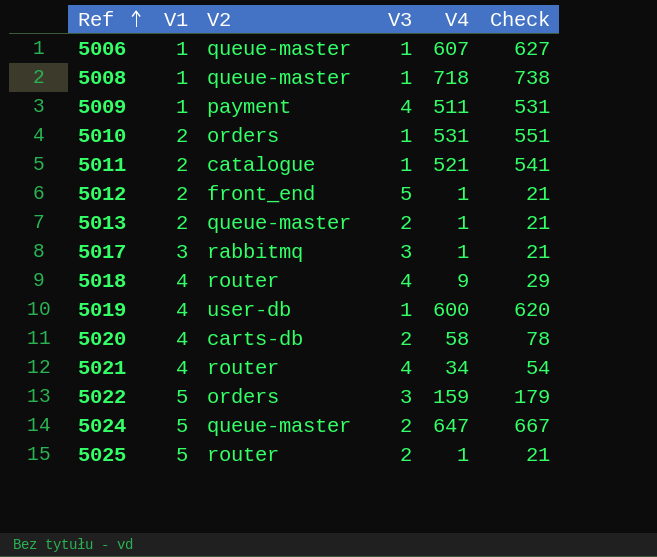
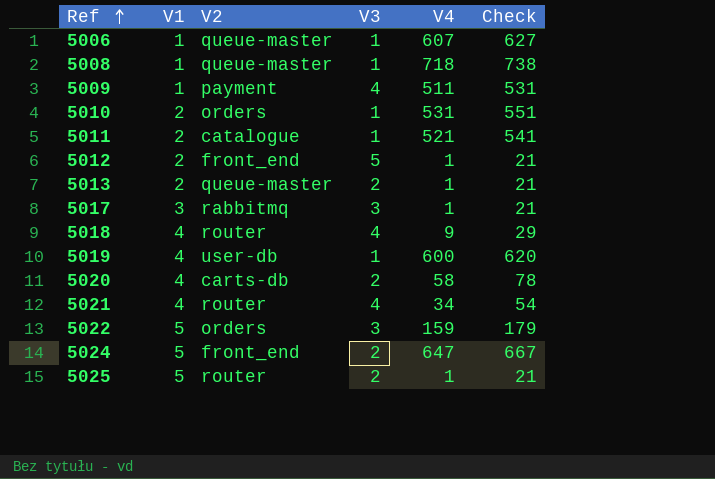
5024 | V2: queue-master -> front_end

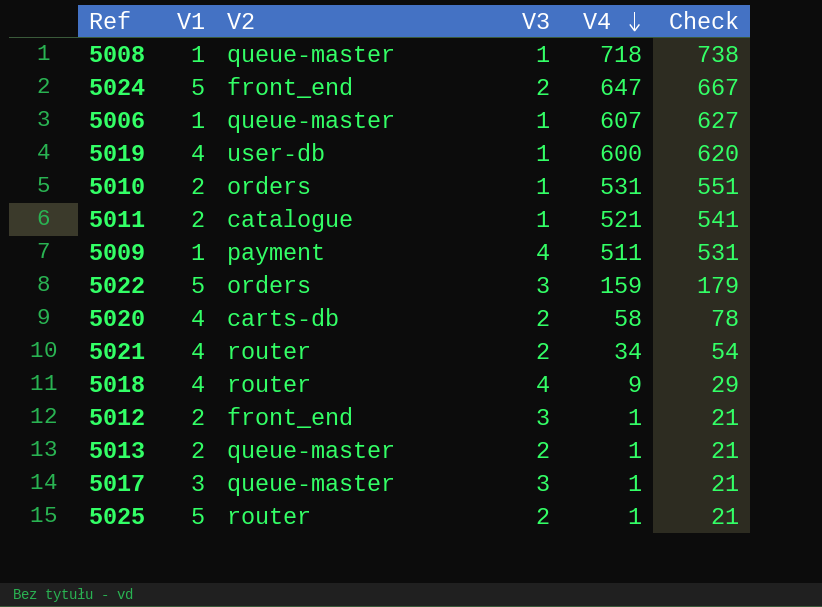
row order: Ref ascending -> V4 descending
5021 | V3: 4 -> 2
5012 | V3: 5 -> 3
5017 | V2: rabbitmq -> queue-master

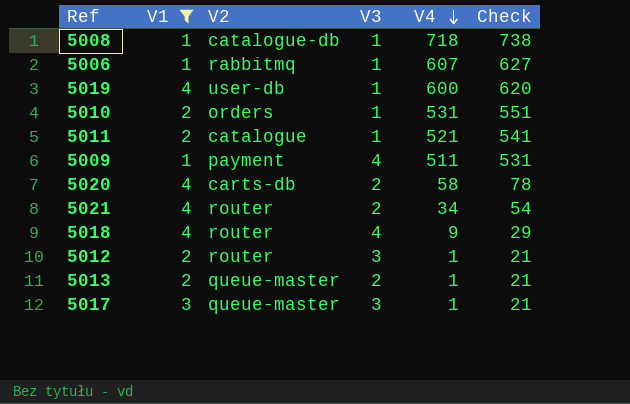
filter: none -> V1 != 5
5008 | V2: queue-master -> catalogue-db
5006 | V2: queue-master -> rabbitmq
5012 | V2: front_end -> router

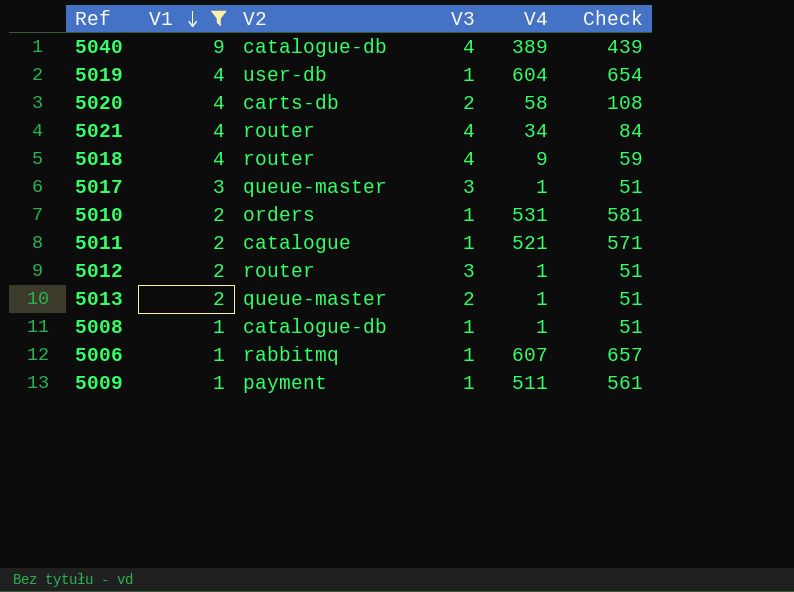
row order: V4 descending -> V1 descending
column Check | formula: [V4] + 20 -> [V4] + 50
row 5040: none -> 9 | catalogue-db | 4 | 389 | 439
5019 | V4: 600 -> 604
5021 | V3: 2 -> 4
5008 | V4: 718 -> 1
5009 | V3: 4 -> 1

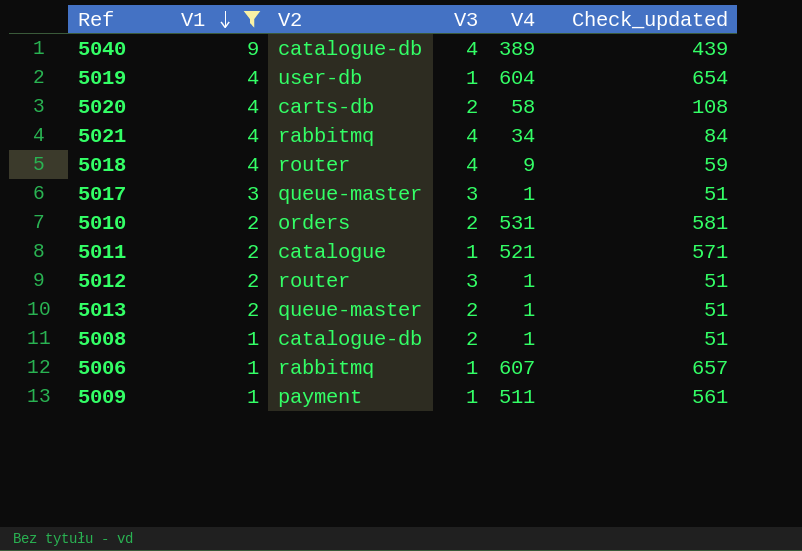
column name: Check -> Check_updated
5021 | V2: router -> rabbitmq
5010 | V3: 1 -> 2
5008 | V3: 1 -> 2

